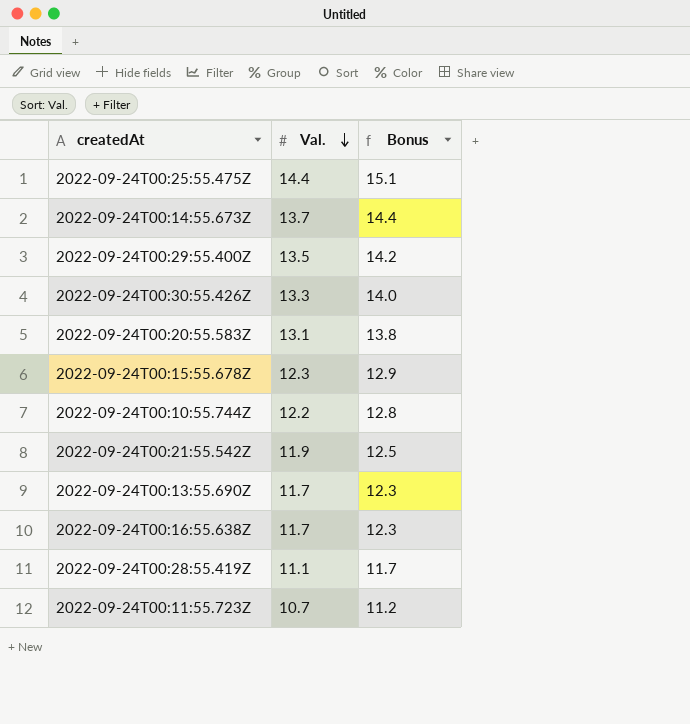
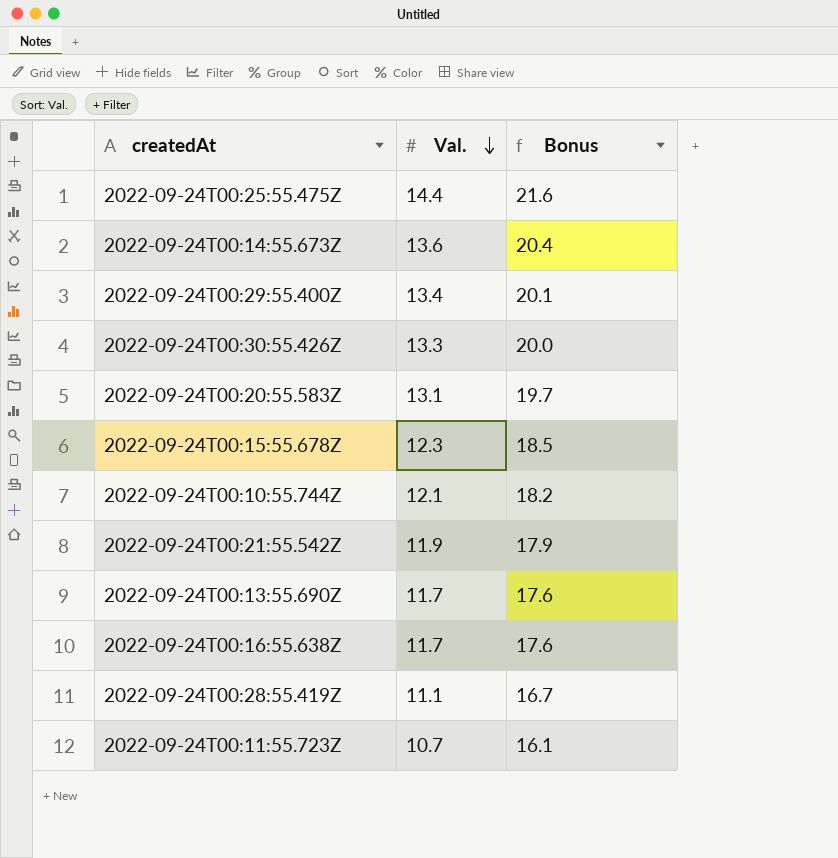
column Bonus | formula: [Val.] * 1.05 -> [Val.] * 1.5
2022-09-24T00:14:55.673Z | Val.: 13.7 -> 13.6
2022-09-24T00:29:55.400Z | Val.: 13.5 -> 13.4
2022-09-24T00:10:55.744Z | Val.: 12.2 -> 12.1

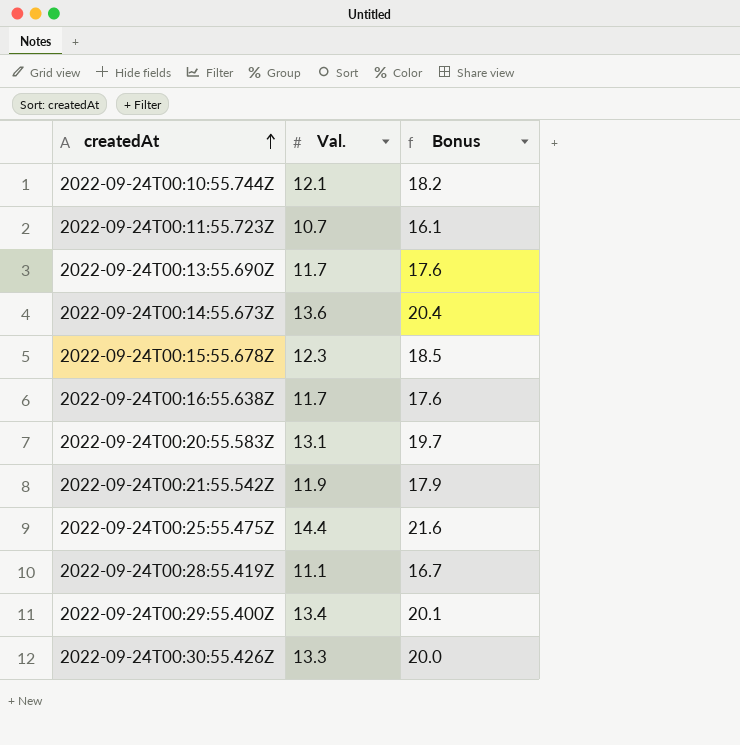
row order: Val. descending -> createdAt ascending

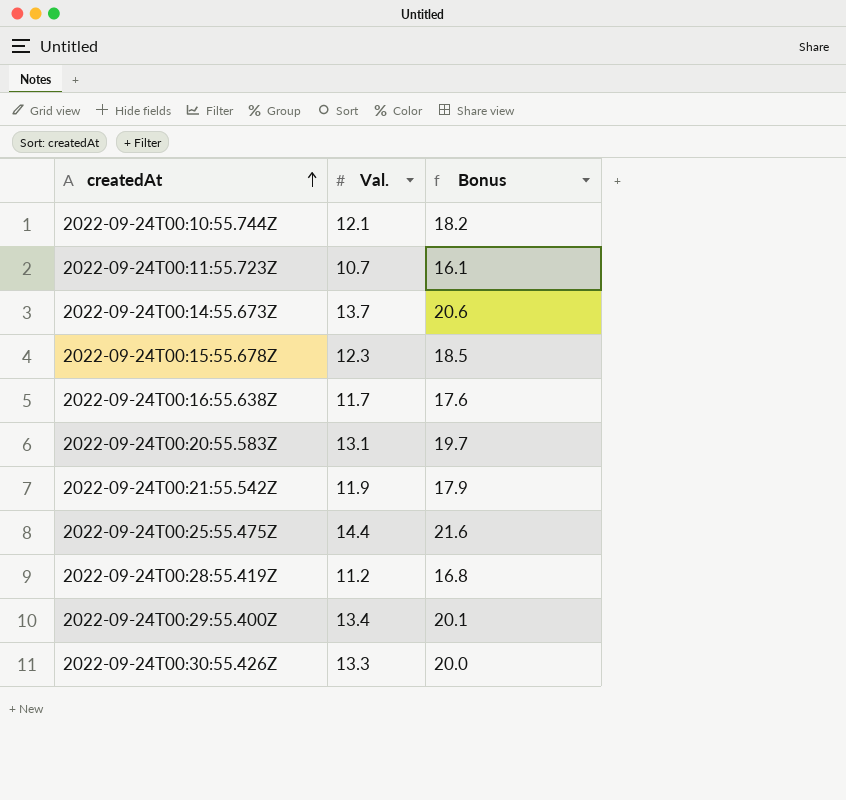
row 2022-09-24T00:13:55.690Z: 11.7 | 17.6 -> none
2022-09-24T00:14:55.673Z | Val.: 13.6 -> 13.7
2022-09-24T00:14:55.673Z | Bonus: 20.4 -> 20.6
2022-09-24T00:28:55.419Z | Val.: 11.1 -> 11.2
2022-09-24T00:28:55.419Z | Bonus: 16.7 -> 16.8

